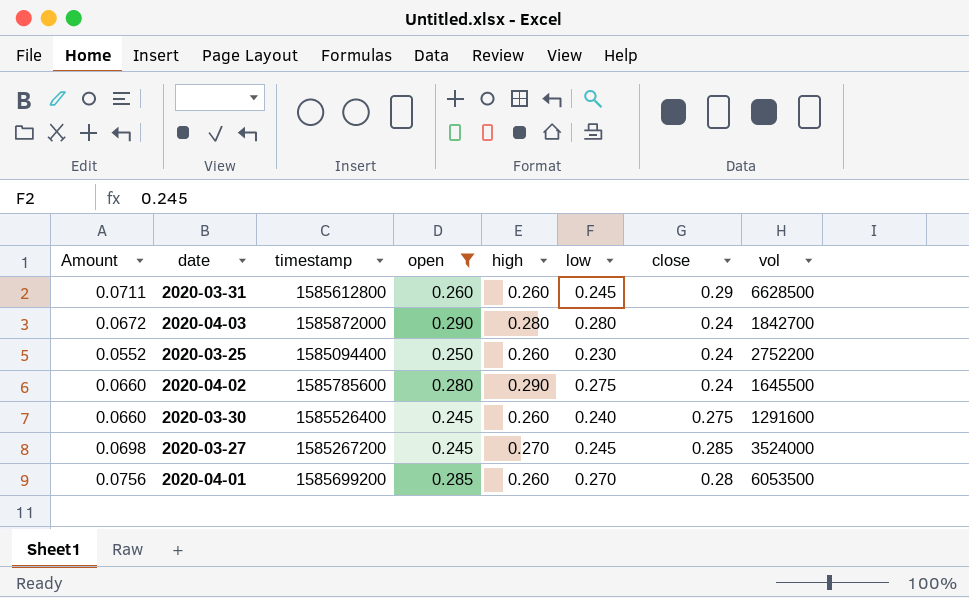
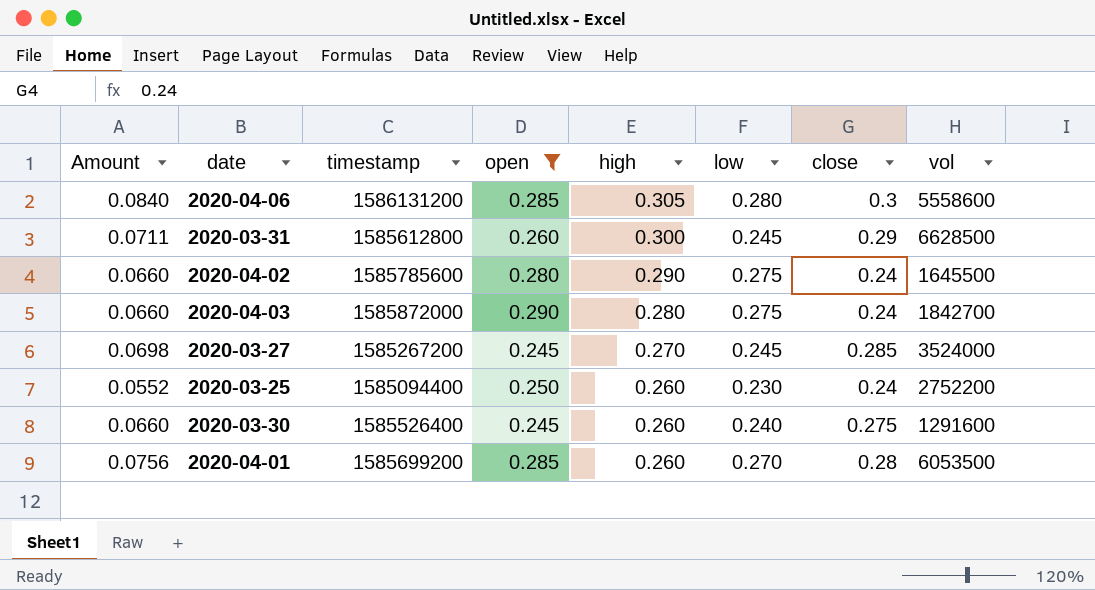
row order: none -> high descending
row 2020-04-06: none -> 0.0840 | 1586131200 | 0.285 | 0.305 | 0.280 | 0.3 | 5558600
2020-03-31 | high: 0.260 -> 0.300
2020-04-03 | Amount: 0.0672 -> 0.0660
2020-04-03 | low: 0.280 -> 0.275

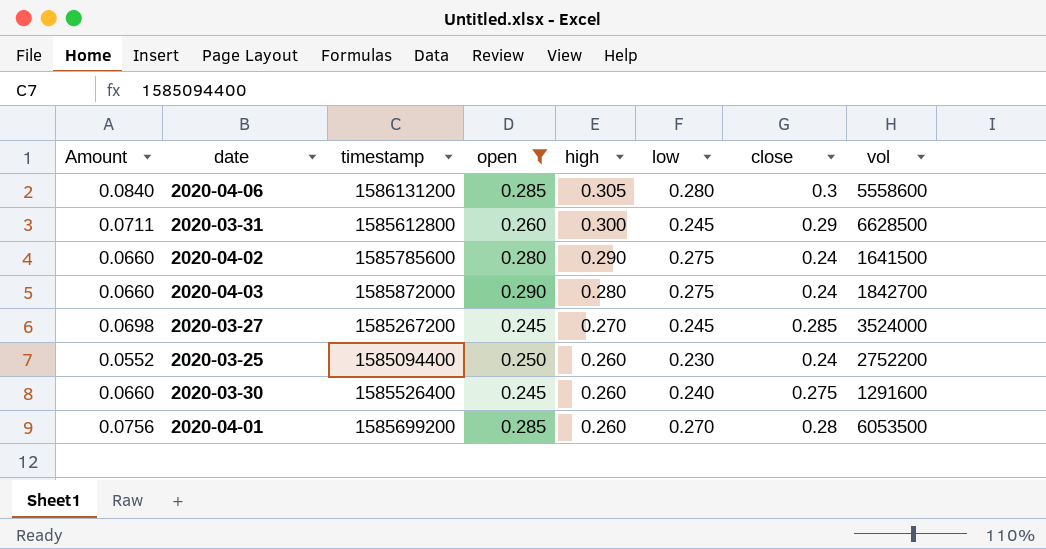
2020-04-02 | vol: 1645500 -> 1641500

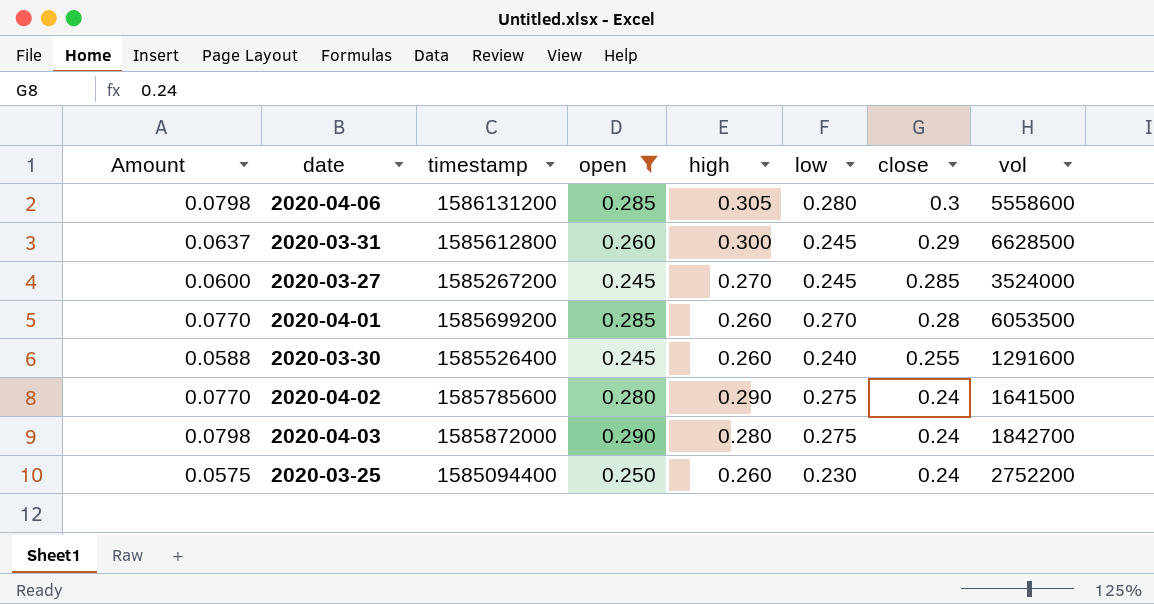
row order: high descending -> close descending
column Amount | formula: [low] * [close] -> [open] * [low]
2020-03-30 | close: 0.275 -> 0.255

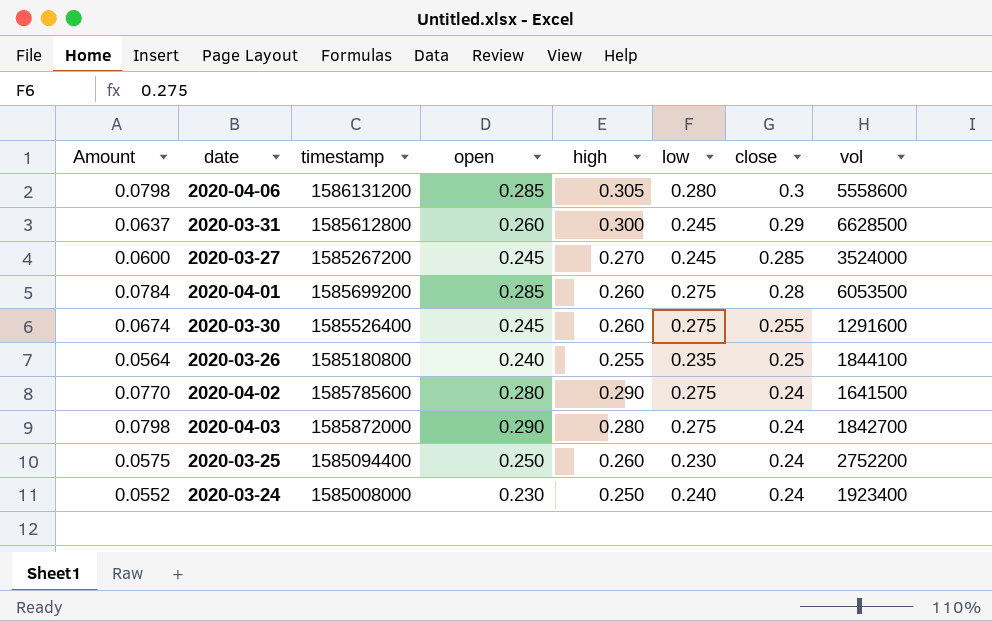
filter: open >= 0.245 -> none
2020-04-01 | Amount: 0.0770 -> 0.0784
2020-04-01 | low: 0.270 -> 0.275
2020-03-30 | Amount: 0.0588 -> 0.0674
2020-03-30 | low: 0.240 -> 0.275

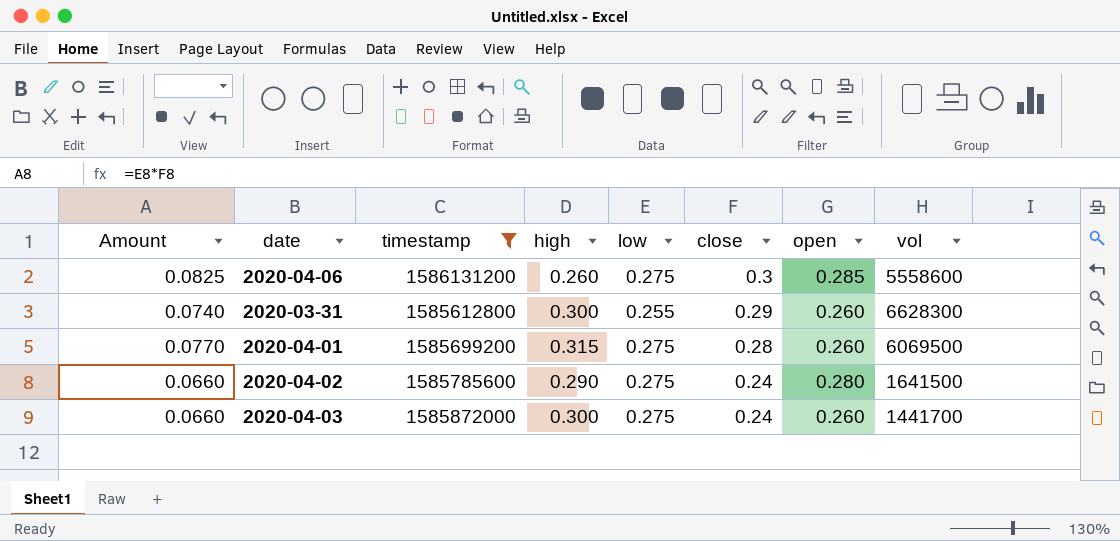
filter: none -> timestamp >= 1585612800
column Amount | formula: [open] * [low] -> [low] * [close]
column open | position: 4 -> 7
2020-04-06 | high: 0.305 -> 0.260
2020-04-06 | low: 0.280 -> 0.275
2020-03-31 | low: 0.245 -> 0.255
2020-03-31 | vol: 6628500 -> 6628300
2020-04-01 | high: 0.260 -> 0.315
2020-04-01 | open: 0.285 -> 0.260
2020-04-01 | vol: 6053500 -> 6069500
2020-04-03 | high: 0.280 -> 0.300
2020-04-03 | open: 0.290 -> 0.260
2020-04-03 | vol: 1842700 -> 1441700

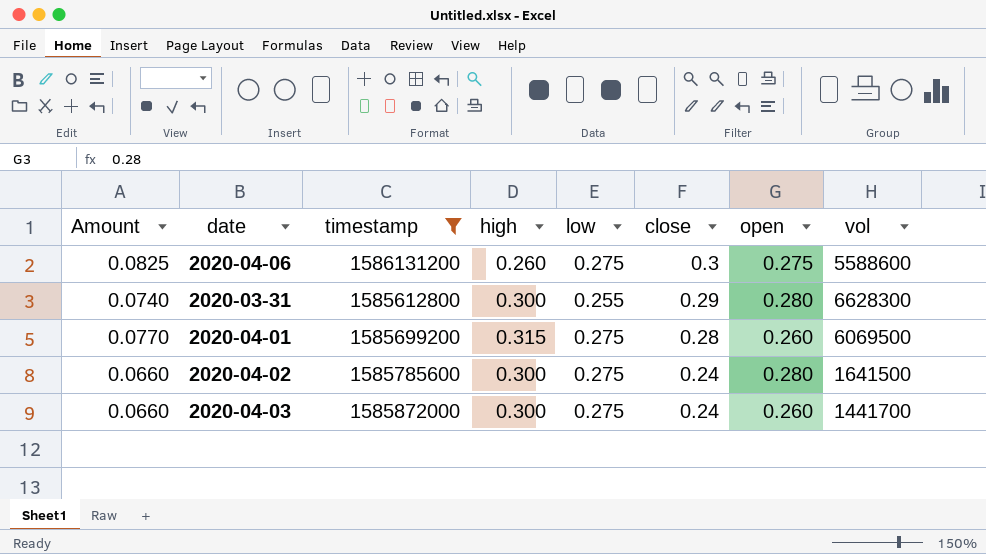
2020-04-06 | open: 0.285 -> 0.275
2020-04-06 | vol: 5558600 -> 5588600
2020-03-31 | open: 0.260 -> 0.280
2020-04-02 | high: 0.290 -> 0.300

